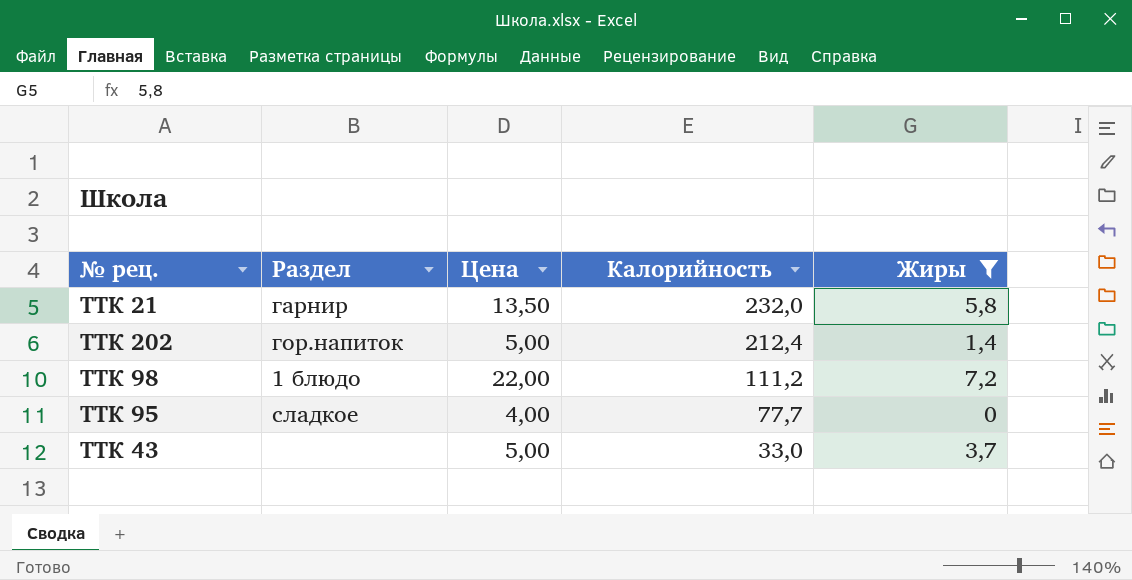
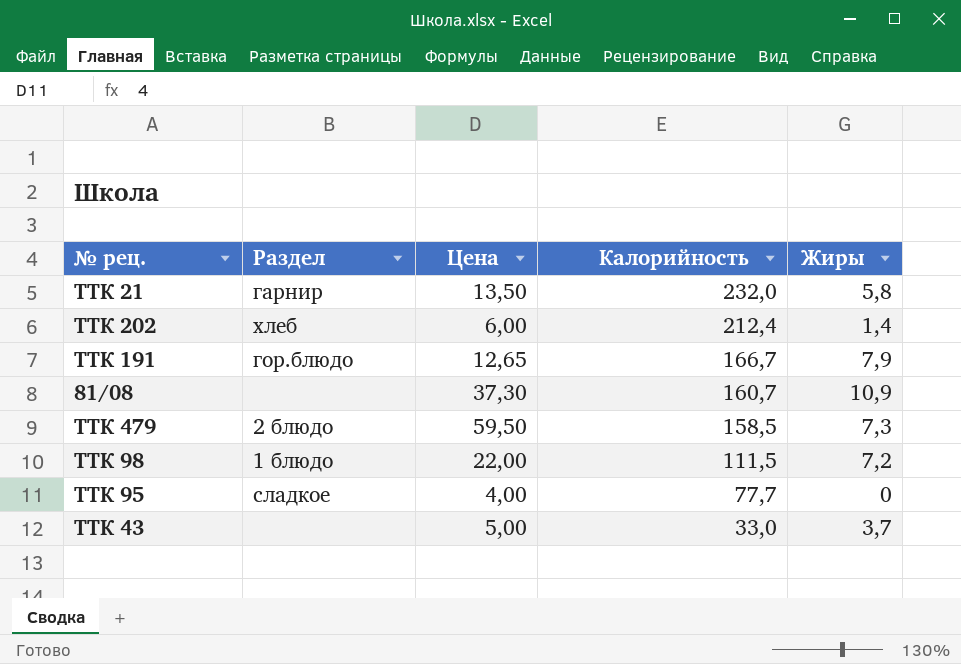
filter: Жиры <= 7,2 -> none
ТТК 202 | Раздел: гор.напиток -> хлеб
ТТК 202 | Цена: 5,00 -> 6,00
ТТК 98 | Калорийность: 111,2 -> 111,5

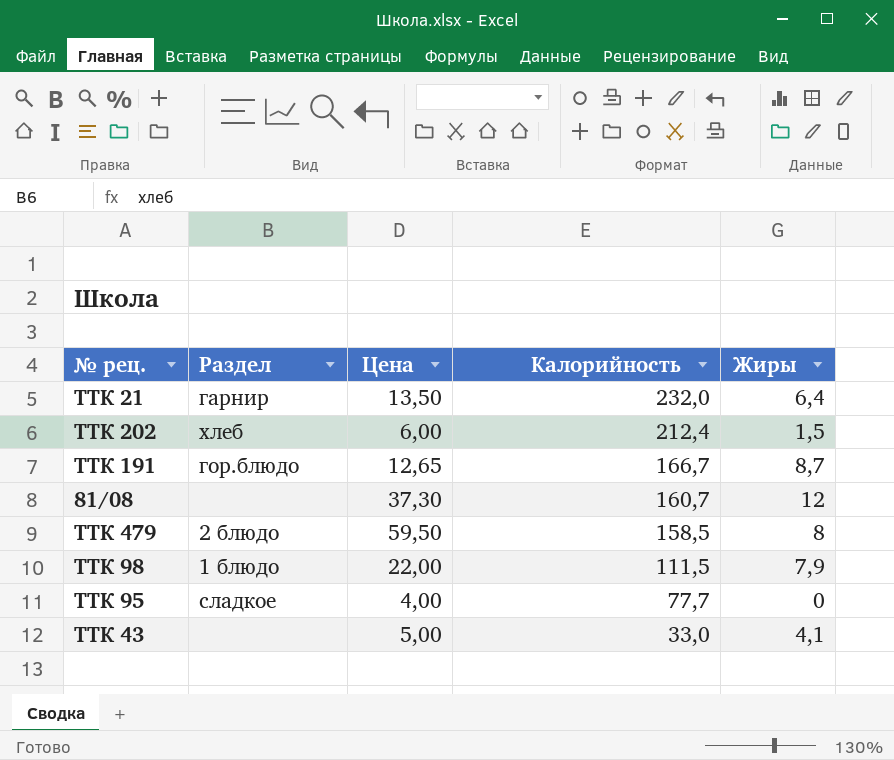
ТТК 21 | Жиры: 5,8 -> 6,4
ТТК 202 | Жиры: 1,4 -> 1,5
ТТК 191 | Жиры: 7,9 -> 8,7
81/08 | Жиры: 10,9 -> 12
ТТК 479 | Жиры: 7,3 -> 8
ТТК 98 | Жиры: 7,2 -> 7,9
ТТК 43 | Жиры: 3,7 -> 4,1

